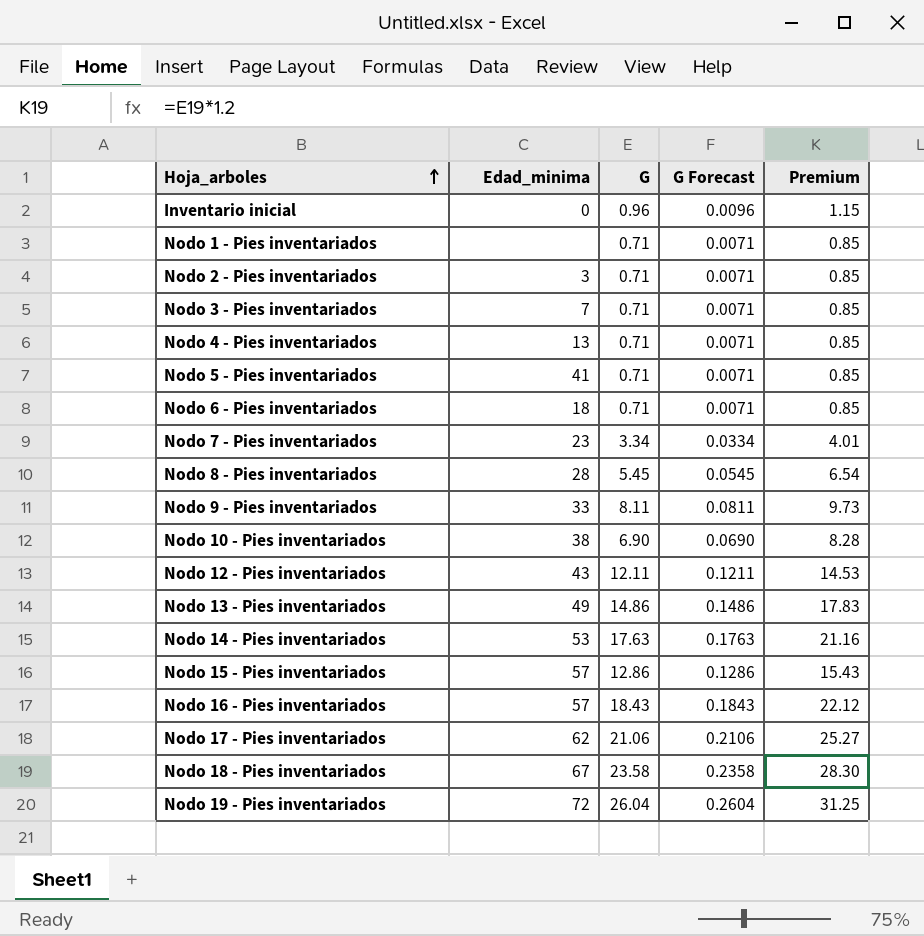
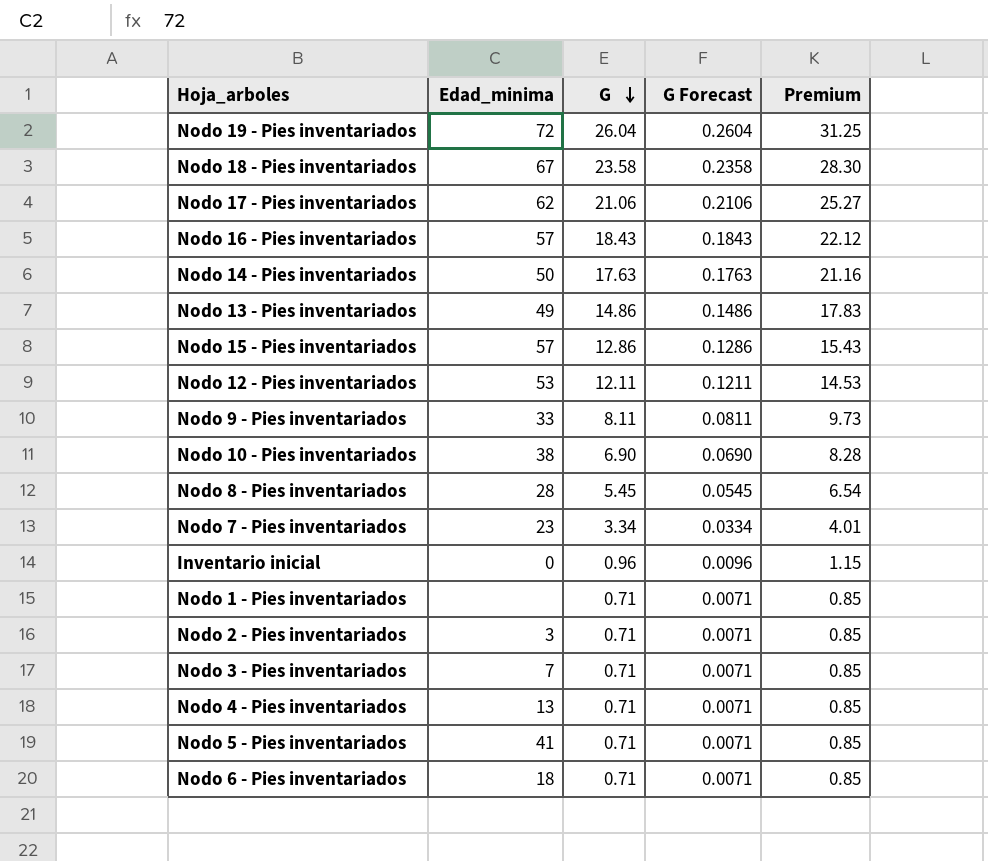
row order: Hoja_arboles ascending -> G descending
Nodo 14 - Pies inventariados | Edad_minima: 53 -> 50
Nodo 12 - Pies inventariados | Edad_minima: 43 -> 53

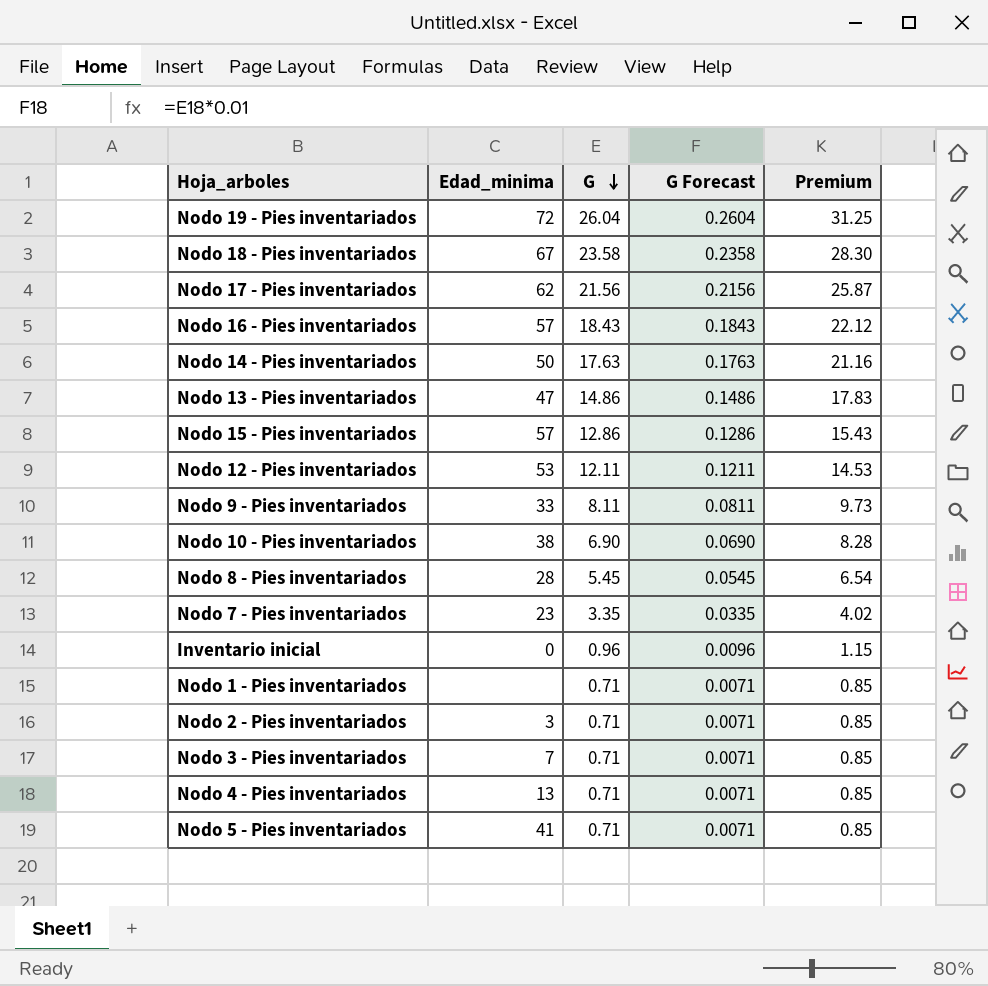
row Nodo 6 - Pies inventariados: 18 | 0.71 | 0.0071 | 0.85 -> none
Nodo 17 - Pies inventariados | G: 21.06 -> 21.56
Nodo 17 - Pies inventariados | G Forecast: 0.2106 -> 0.2156
Nodo 17 - Pies inventariados | Premium: 25.27 -> 25.87
Nodo 13 - Pies inventariados | Edad_minima: 49 -> 47
Nodo 7 - Pies inventariados | G: 3.34 -> 3.35
Nodo 7 - Pies inventariados | G Forecast: 0.0334 -> 0.0335
Nodo 7 - Pies inventariados | Premium: 4.01 -> 4.02

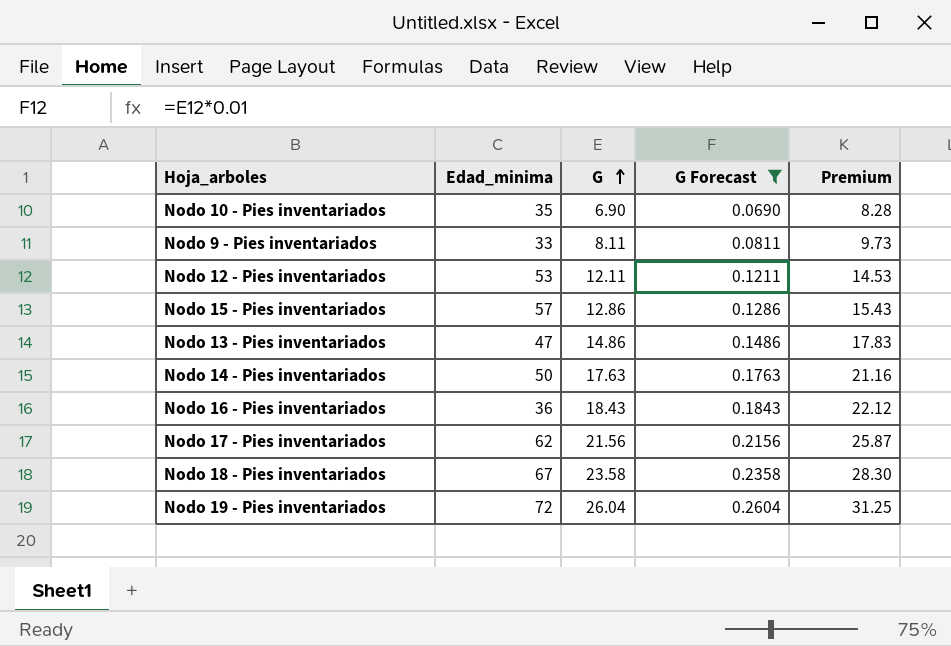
filter: none -> G Forecast >= 0.0690
row order: G descending -> G ascending
Nodo 10 - Pies inventariados | Edad_minima: 38 -> 35
Nodo 16 - Pies inventariados | Edad_minima: 57 -> 36

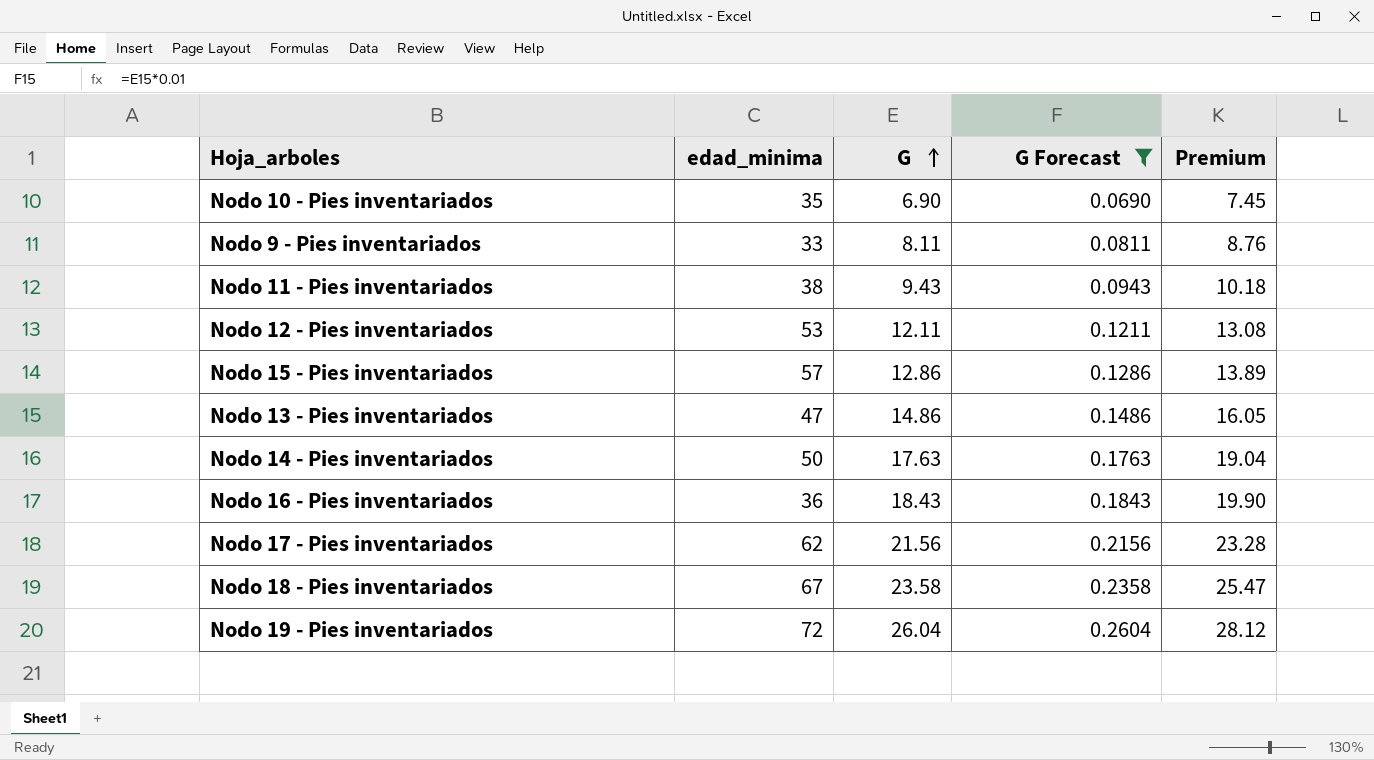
column name: Edad_minima -> edad_minima
column Premium | formula: [G] * 1.2 -> [G] * 1.08
row Nodo 11 - Pies inventariados: none -> 38 | 9.43 | 0.0943 | 10.18

